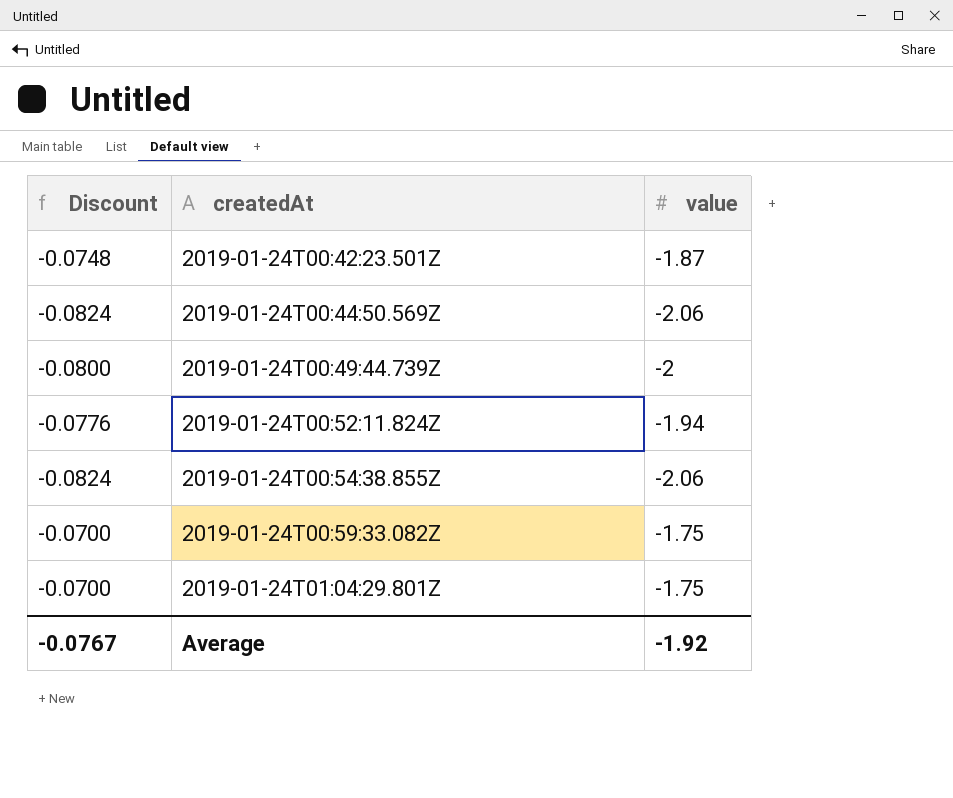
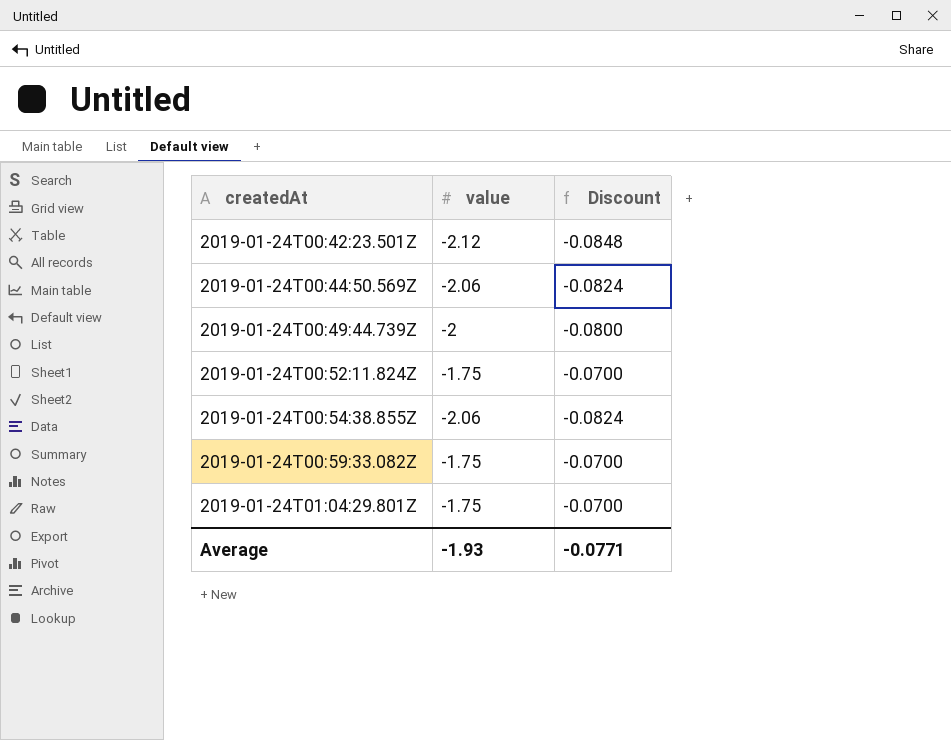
column Discount | position: 1 -> 3
2019-01-24T00:42:23.501Z | value: -1.87 -> -2.12
2019-01-24T00:42:23.501Z | Discount: -0.0748 -> -0.0848
2019-01-24T00:52:11.824Z | value: -1.94 -> -1.75
2019-01-24T00:52:11.824Z | Discount: -0.0776 -> -0.0700
Average | value: -1.92 -> -1.93
Average | Discount: -0.0767 -> -0.0771

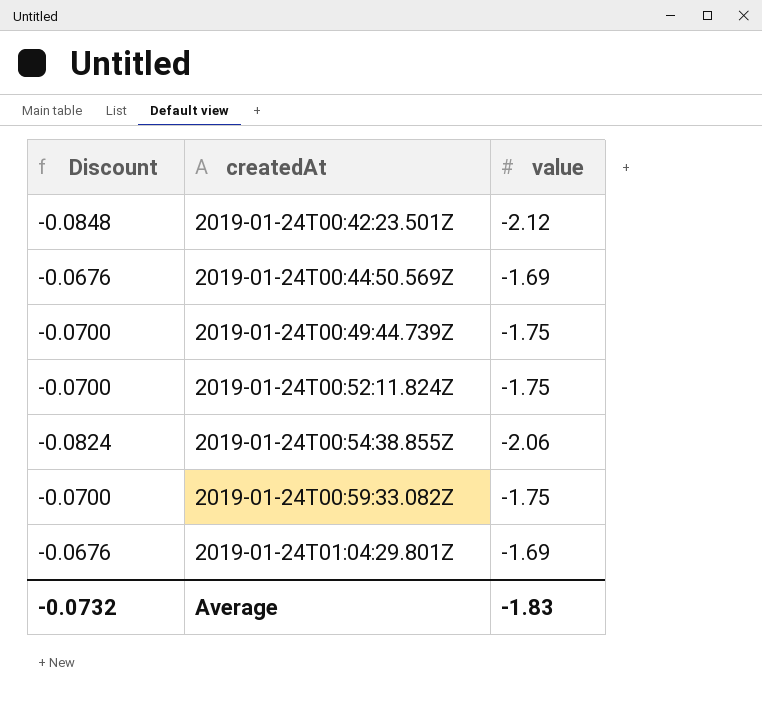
column Discount | position: 3 -> 1
2019-01-24T00:44:50.569Z | Discount: -0.0824 -> -0.0676
2019-01-24T00:44:50.569Z | value: -2.06 -> -1.69
2019-01-24T00:49:44.739Z | Discount: -0.0800 -> -0.0700
2019-01-24T00:49:44.739Z | value: -2 -> -1.75
2019-01-24T01:04:29.801Z | Discount: -0.0700 -> -0.0676
2019-01-24T01:04:29.801Z | value: -1.75 -> -1.69
Average | Discount: -0.0771 -> -0.0732
Average | value: -1.93 -> -1.83

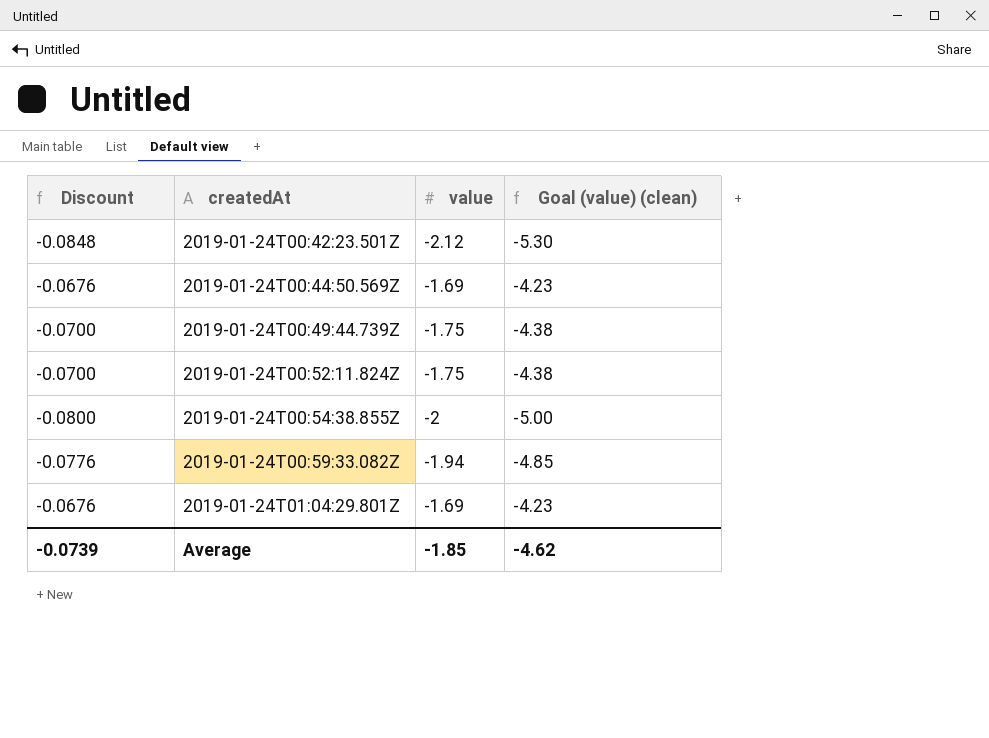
column Goal (value) (clean) | formula: none -> [value] * 2.5
2019-01-24T00:54:38.855Z | Discount: -0.0824 -> -0.0800
2019-01-24T00:54:38.855Z | value: -2.06 -> -2
2019-01-24T00:59:33.082Z | Discount: -0.0700 -> -0.0776
2019-01-24T00:59:33.082Z | value: -1.75 -> -1.94
Average | Discount: -0.0732 -> -0.0739
Average | value: -1.83 -> -1.85

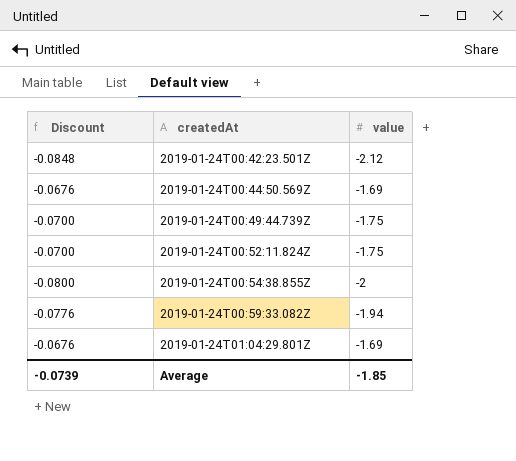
column Goal (value) (clean) | formula: [value] * 2.5 -> none

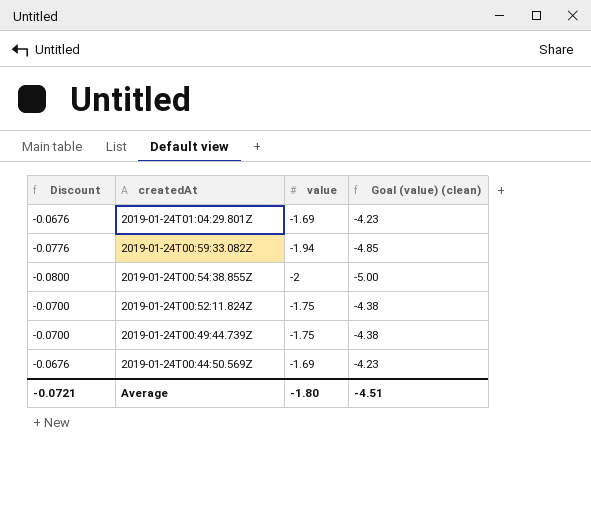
row order: createdAt ascending -> createdAt descending
column Goal (value) (clean) | formula: none -> [value] * 2.5
row 2019-01-24T00:42:23.501Z: -0.0848 | -2.12 -> none
Average | Discount: -0.0739 -> -0.0721
Average | value: -1.85 -> -1.80

